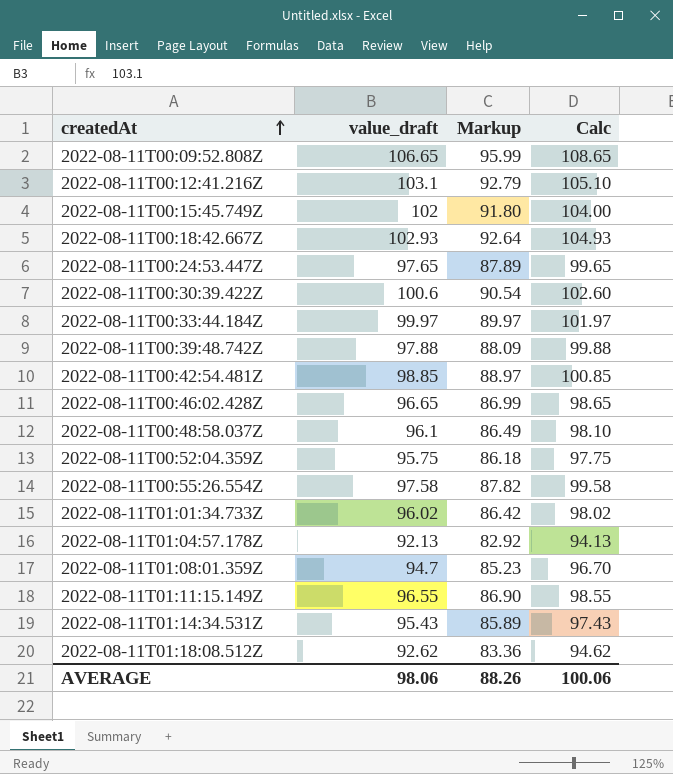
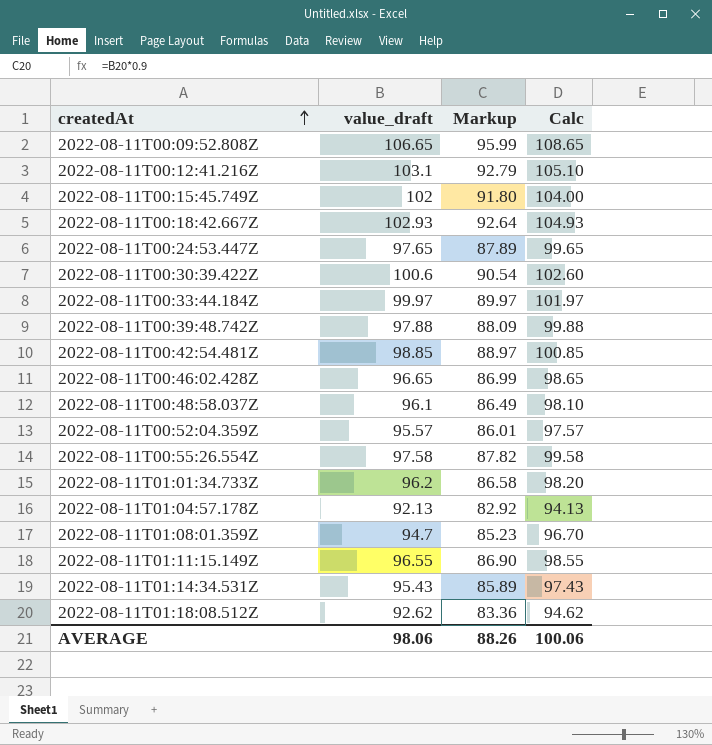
2022-08-11T00:52:04.359Z | value_draft: 95.75 -> 95.57
2022-08-11T00:52:04.359Z | Markup: 86.18 -> 86.01
2022-08-11T00:52:04.359Z | Calc: 97.75 -> 97.57
2022-08-11T01:01:34.733Z | value_draft: 96.02 -> 96.2
2022-08-11T01:01:34.733Z | Markup: 86.42 -> 86.58
2022-08-11T01:01:34.733Z | Calc: 98.02 -> 98.20

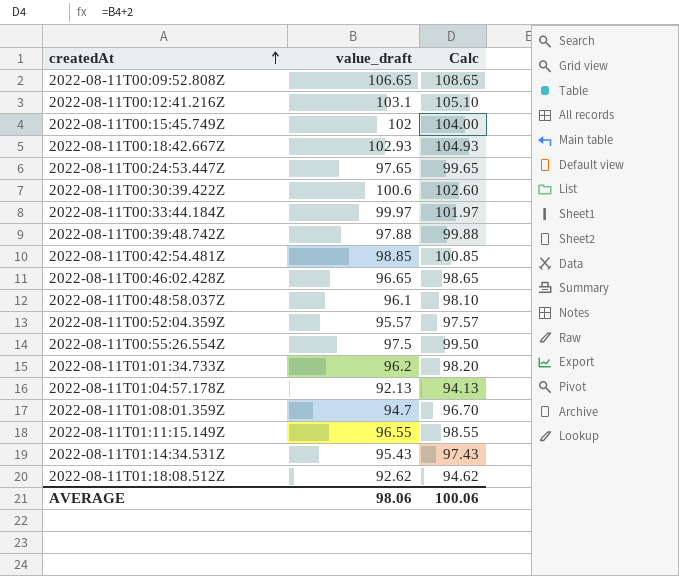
column Markup | formula: [value_draft] * 0.9 -> none
2022-08-11T00:55:26.554Z | value_draft: 97.58 -> 97.5
2022-08-11T00:55:26.554Z | Calc: 99.58 -> 99.50

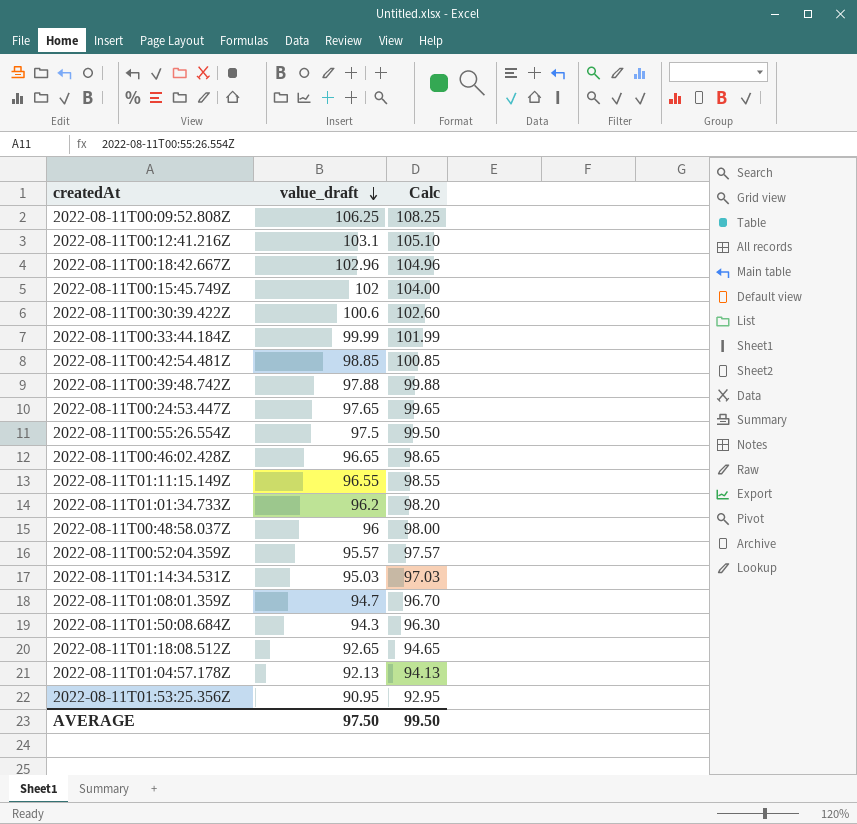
row order: createdAt ascending -> value_draft descending
2022-08-11T00:09:52.808Z | value_draft: 106.65 -> 106.25
2022-08-11T00:09:52.808Z | Calc: 108.65 -> 108.25
2022-08-11T00:18:42.667Z | value_draft: 102.93 -> 102.96
2022-08-11T00:18:42.667Z | Calc: 104.93 -> 104.96
2022-08-11T00:33:44.184Z | value_draft: 99.97 -> 99.99
2022-08-11T00:33:44.184Z | Calc: 101.97 -> 101.99
2022-08-11T00:48:58.037Z | value_draft: 96.1 -> 96
2022-08-11T00:48:58.037Z | Calc: 98.10 -> 98.00
2022-08-11T01:14:34.531Z | value_draft: 95.43 -> 95.03
2022-08-11T01:14:34.531Z | Calc: 97.43 -> 97.03
row 2022-08-11T01:50:08.684Z: none -> 94.3 | 96.30
2022-08-11T01:18:08.512Z | value_draft: 92.62 -> 92.65
2022-08-11T01:18:08.512Z | Calc: 94.62 -> 94.65
row 2022-08-11T01:53:25.356Z: none -> 90.95 | 92.95
AVERAGE | value_draft: 98.06 -> 97.50
AVERAGE | Calc: 100.06 -> 99.50

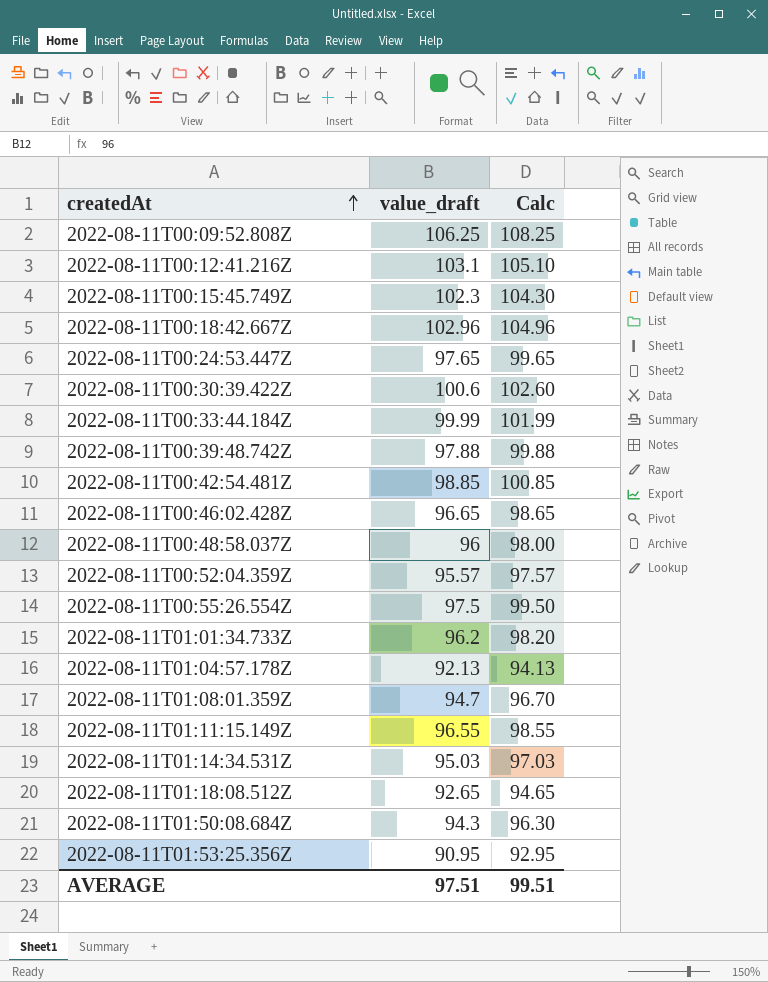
row order: value_draft descending -> createdAt ascending
2022-08-11T00:15:45.749Z | value_draft: 102 -> 102.3
2022-08-11T00:15:45.749Z | Calc: 104.00 -> 104.30
AVERAGE | value_draft: 97.50 -> 97.51
AVERAGE | Calc: 99.50 -> 99.51

